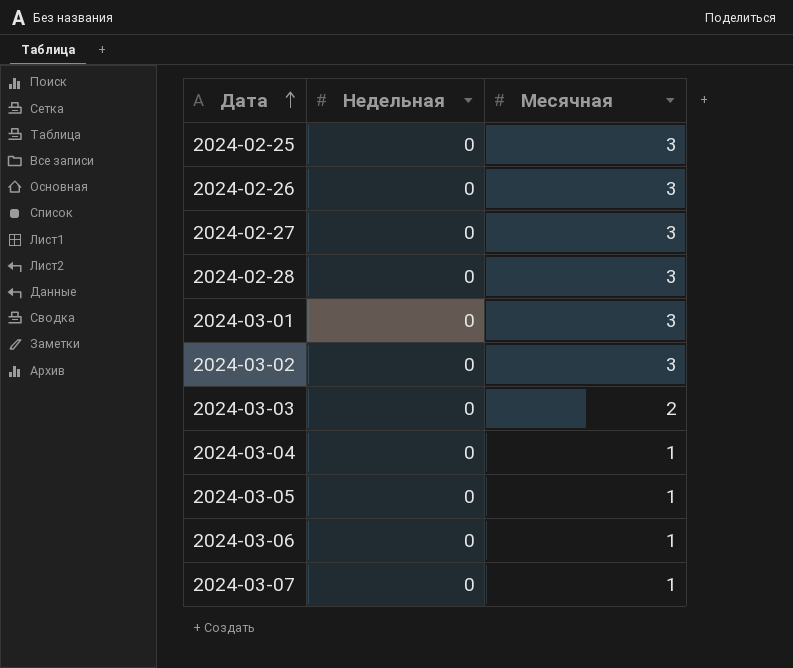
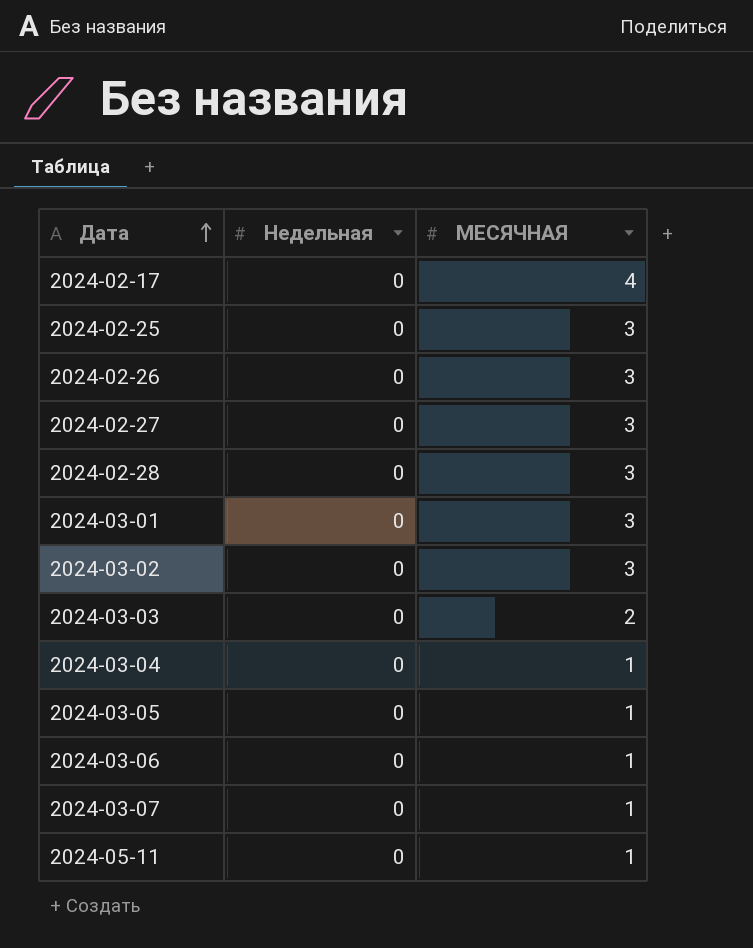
column name: Месячная -> МЕСЯЧНАЯ
row 2024-02-17: none -> 0 | 4
row 2024-05-11: none -> 0 | 1

